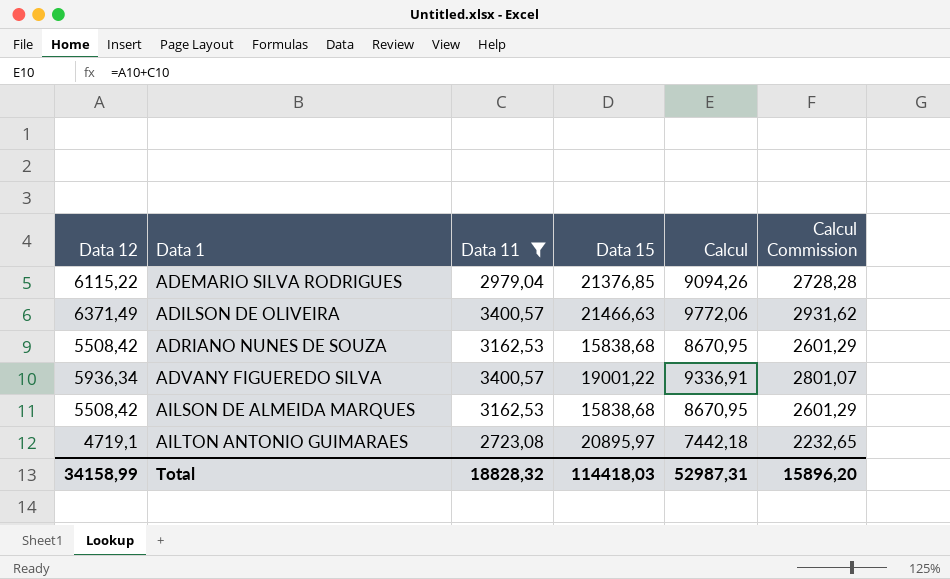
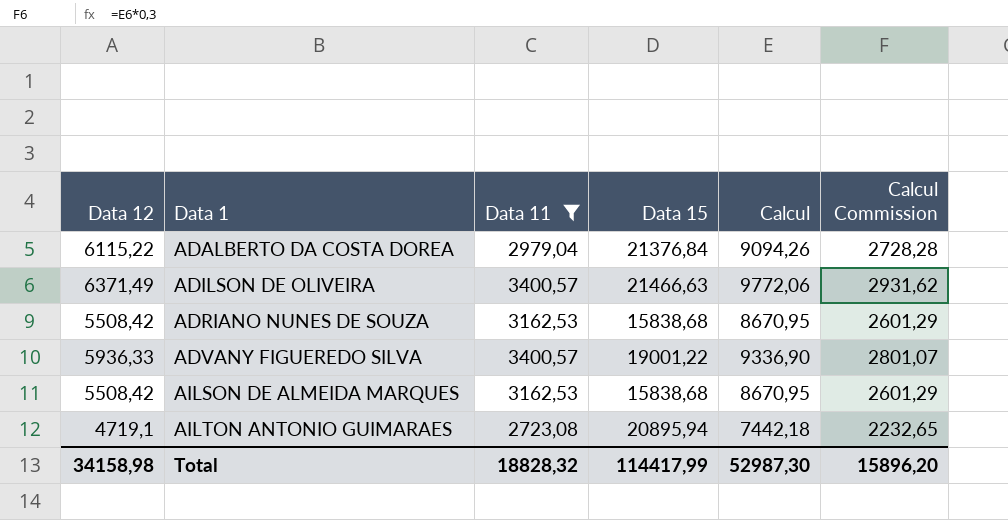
row ADEMARIO SILVA RODRIGUES: 6115,22 | 2979,04 | 21376,85 | 9094,26 | 2728,28 -> none
row ADALBERTO DA COSTA DOREA: none -> 6115,22 | 2979,04 | 21376,84 | 9094,26 | 2728,28
ADVANY FIGUEREDO SILVA | Data 12: 5936,34 -> 5936,33
ADVANY FIGUEREDO SILVA | Calcul: 9336,91 -> 9336,90
AILTON ANTONIO GUIMARAES | Data 15: 20895,97 -> 20895,94
Total | Data 12: 34158,99 -> 34158,98
Total | Data 15: 114418,03 -> 114417,99
Total | Calcul: 52987,31 -> 52987,30

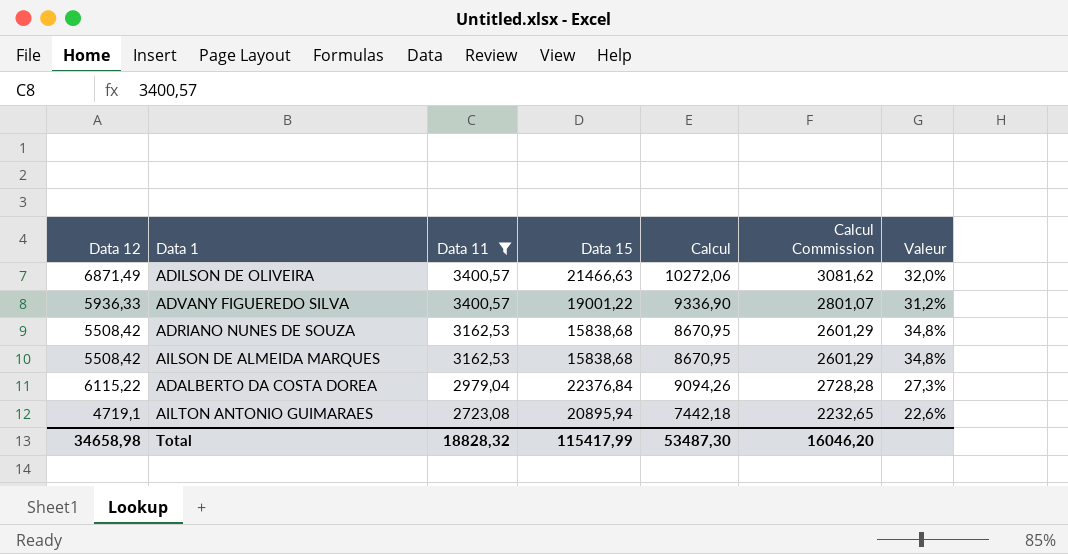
row order: Data 1 ascending -> Data 11 descending
column Valeur | formula: none -> [Data 12] / [Data 15]
ADILSON DE OLIVEIRA | Data 12: 6371,49 -> 6871,49
ADILSON DE OLIVEIRA | Calcul: 9772,06 -> 10272,06
ADILSON DE OLIVEIRA | Calcul Commission: 2931,62 -> 3081,62
ADALBERTO DA COSTA DOREA | Data 15: 21376,84 -> 22376,84
Total | Data 12: 34158,98 -> 34658,98
Total | Data 15: 114417,99 -> 115417,99
Total | Calcul: 52987,30 -> 53487,30
Total | Calcul Commission: 15896,20 -> 16046,20

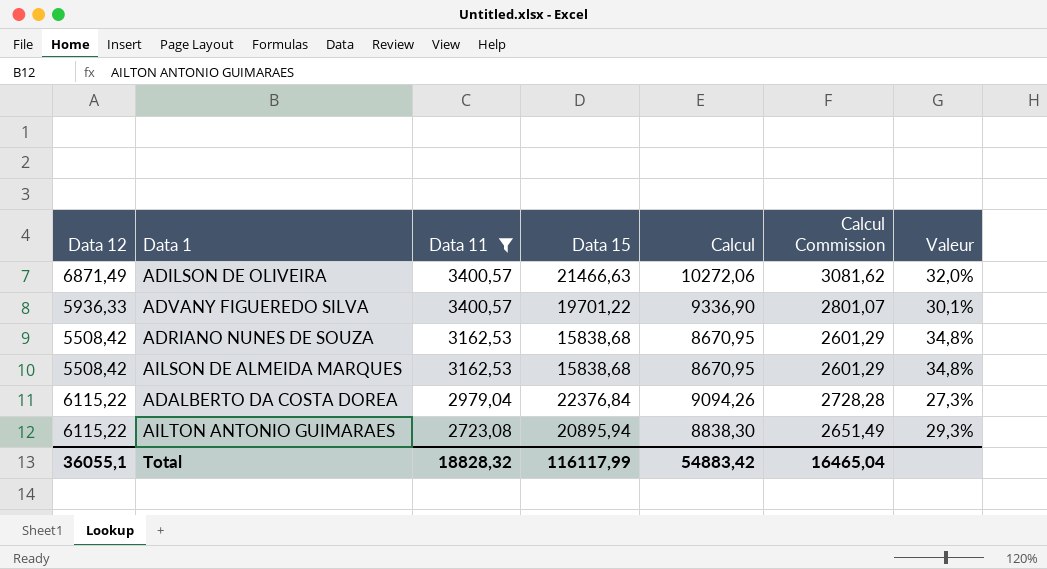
ADVANY FIGUEREDO SILVA | Data 15: 19001,22 -> 19701,22
ADVANY FIGUEREDO SILVA | Valeur: 31,2% -> 30,1%
AILTON ANTONIO GUIMARAES | Data 12: 4719,1 -> 6115,22
AILTON ANTONIO GUIMARAES | Calcul: 7442,18 -> 8838,30
AILTON ANTONIO GUIMARAES | Calcul Commission: 2232,65 -> 2651,49
AILTON ANTONIO GUIMARAES | Valeur: 22,6% -> 29,3%
Total | Data 12: 34658,98 -> 36055,1
Total | Data 15: 115417,99 -> 116117,99
Total | Calcul: 53487,30 -> 54883,42
Total | Calcul Commission: 16046,20 -> 16465,04

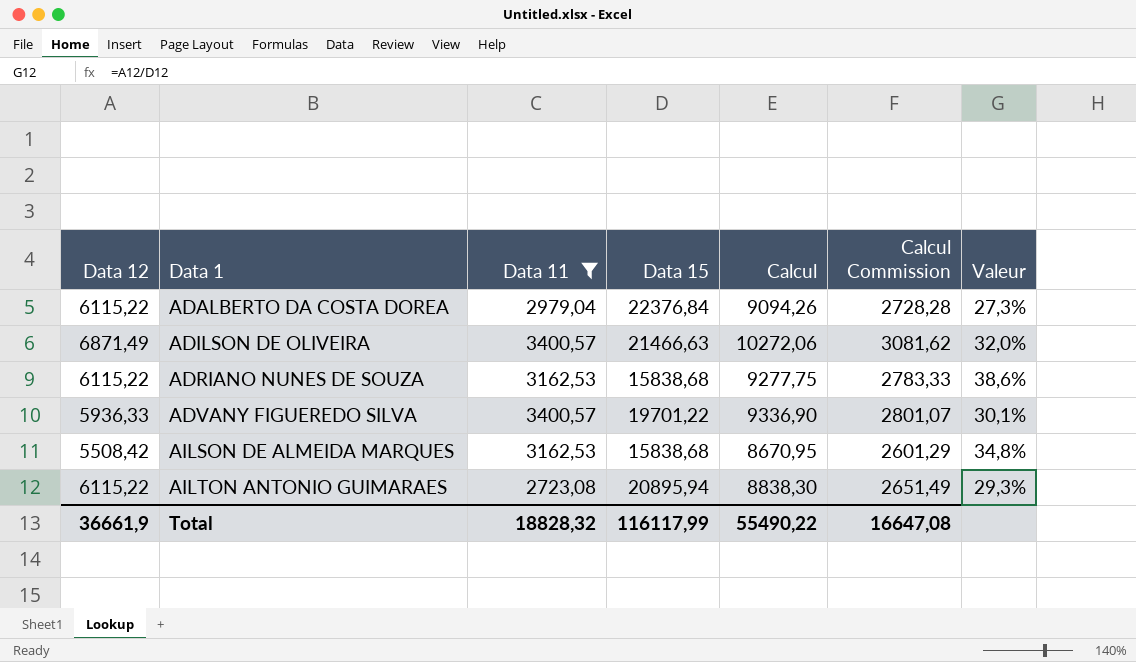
row order: Data 11 descending -> Data 1 ascending
ADRIANO NUNES DE SOUZA | Data 12: 5508,42 -> 6115,22
ADRIANO NUNES DE SOUZA | Calcul: 8670,95 -> 9277,75
ADRIANO NUNES DE SOUZA | Calcul Commission: 2601,29 -> 2783,33
ADRIANO NUNES DE SOUZA | Valeur: 34,8% -> 38,6%
Total | Data 12: 36055,1 -> 36661,9
Total | Calcul: 54883,42 -> 55490,22
Total | Calcul Commission: 16465,04 -> 16647,08

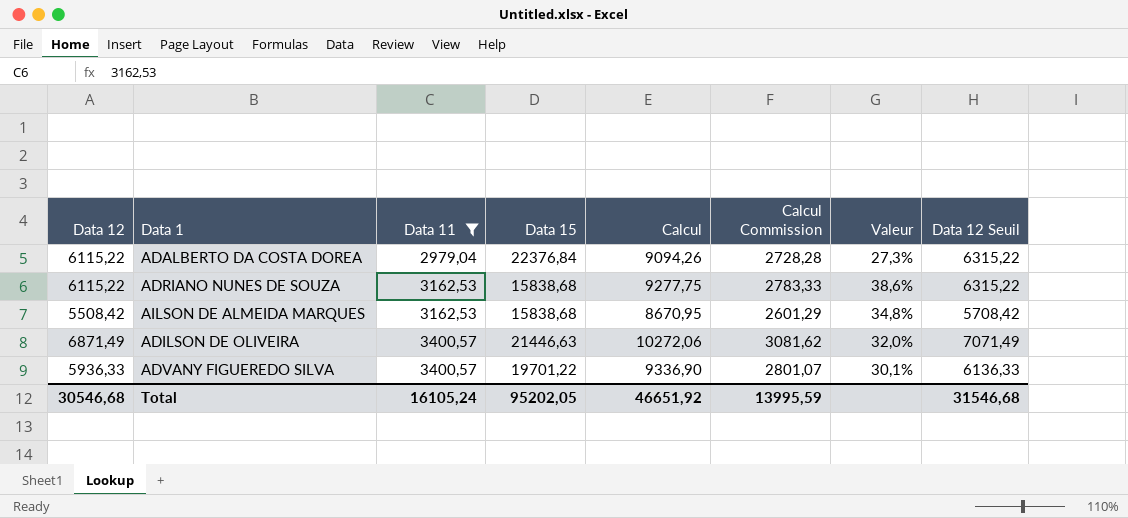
row order: Data 1 ascending -> Data 11 ascending
column Data 12 Seuil | formula: none -> [Data 12] + 200
row AILTON ANTONIO GUIMARAES: 6115,22 | 2723,08 | 20895,94 | 8838,30 | 2651,49 | 29,3% -> none
ADILSON DE OLIVEIRA | Data 15: 21466,63 -> 21446,63
Total | Data 12: 36661,9 -> 30546,68
Total | Data 11: 18828,32 -> 16105,24
Total | Data 15: 116117,99 -> 95202,05
Total | Calcul: 55490,22 -> 46651,92
Total | Calcul Commission: 16647,08 -> 13995,59

